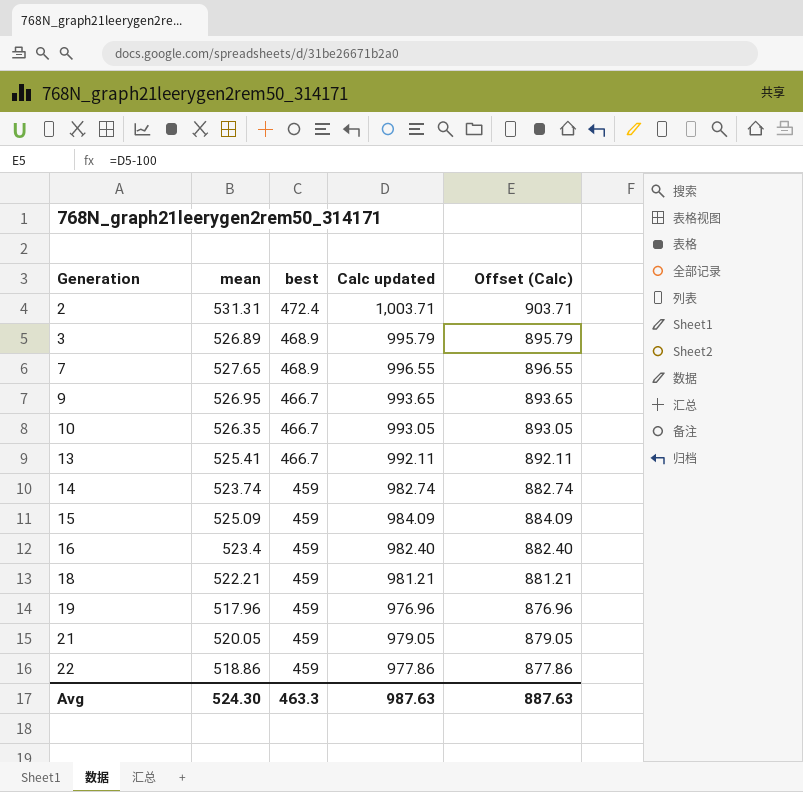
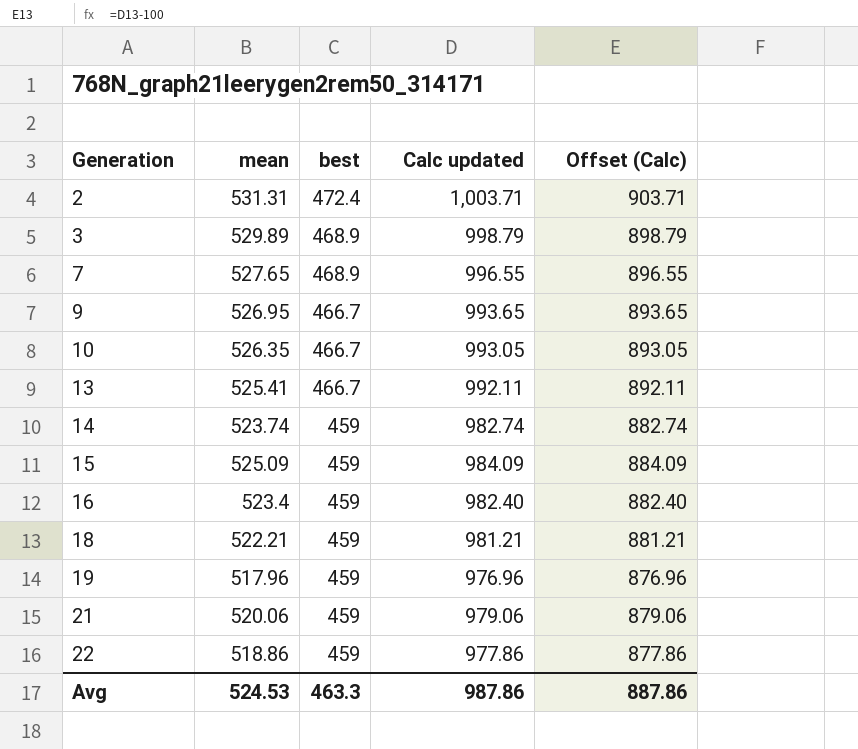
3 | mean: 526.89 -> 529.89
3 | Calc updated: 995.79 -> 998.79
3 | Offset (Calc): 895.79 -> 898.79
21 | mean: 520.05 -> 520.06
21 | Calc updated: 979.05 -> 979.06
21 | Offset (Calc): 879.05 -> 879.06
Avg | mean: 524.30 -> 524.53
Avg | Calc updated: 987.63 -> 987.86
Avg | Offset (Calc): 887.63 -> 887.86

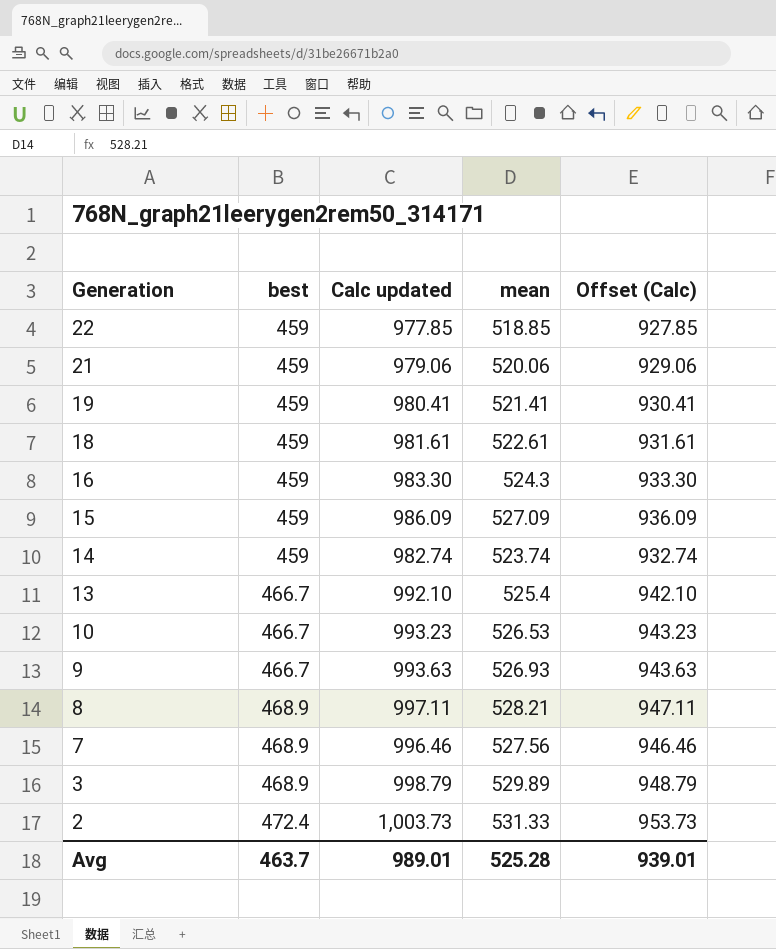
row order: Generation ascending -> Generation descending
column mean | position: 2 -> 4
column Offset (Calc) | formula: [Calc updated] - 100 -> [Calc updated] - 50
22 | Calc updated: 977.86 -> 977.85
22 | mean: 518.86 -> 518.85
19 | Calc updated: 976.96 -> 980.41
19 | mean: 517.96 -> 521.41
18 | Calc updated: 981.21 -> 981.61
18 | mean: 522.21 -> 522.61
16 | Calc updated: 982.40 -> 983.30
16 | mean: 523.4 -> 524.3
15 | Calc updated: 984.09 -> 986.09
15 | mean: 525.09 -> 527.09
13 | Calc updated: 992.11 -> 992.10
13 | mean: 525.41 -> 525.4
10 | Calc updated: 993.05 -> 993.23
10 | mean: 526.35 -> 526.53
9 | Calc updated: 993.65 -> 993.63
9 | mean: 526.95 -> 526.93
row 8: none -> 468.9 | 997.11 | 528.21 | 947.11
7 | Calc updated: 996.55 -> 996.46
7 | mean: 527.65 -> 527.56
2 | Calc updated: 1,003.71 -> 1,003.73
2 | mean: 531.31 -> 531.33
Avg | best: 463.3 -> 463.7
Avg | Calc updated: 987.86 -> 989.01
Avg | mean: 524.53 -> 525.28
Avg | Offset (Calc): 887.86 -> 939.01

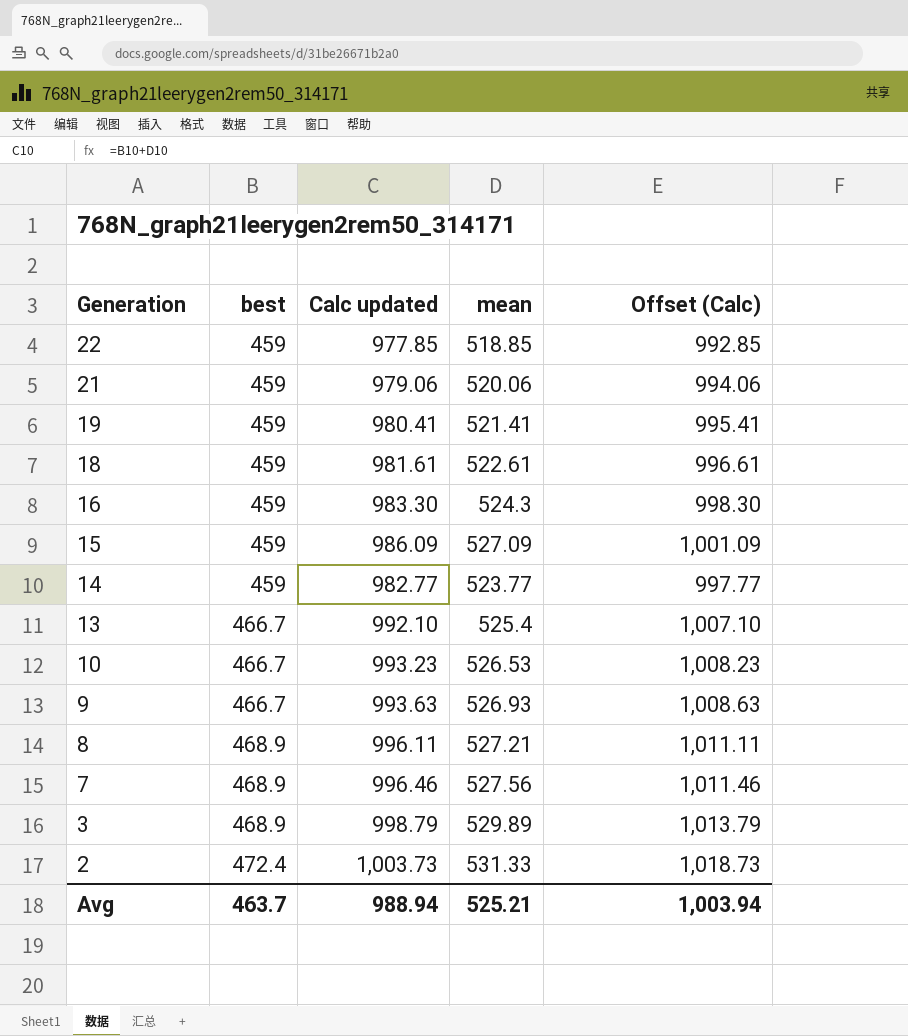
column Offset (Calc) | formula: [Calc updated] - 50 -> [Calc updated] + 15
14 | Calc updated: 982.74 -> 982.77
14 | mean: 523.74 -> 523.77
8 | Calc updated: 997.11 -> 996.11
8 | mean: 528.21 -> 527.21
Avg | Calc updated: 989.01 -> 988.94
Avg | mean: 525.28 -> 525.21
Avg | Offset (Calc): 939.01 -> 1,003.94

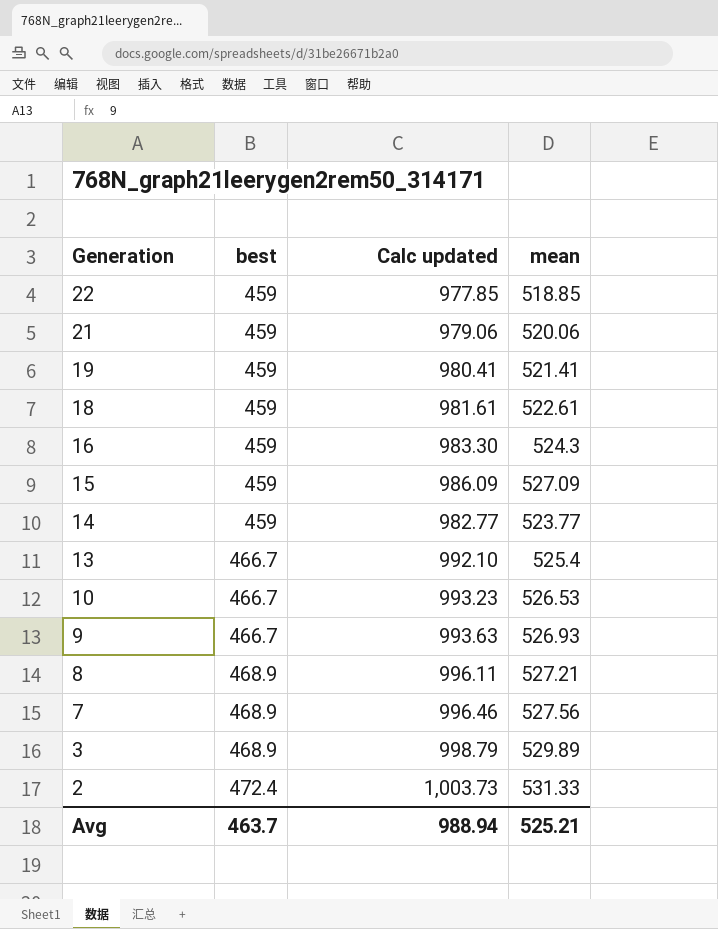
column Offset (Calc) | formula: [Calc updated] + 15 -> none

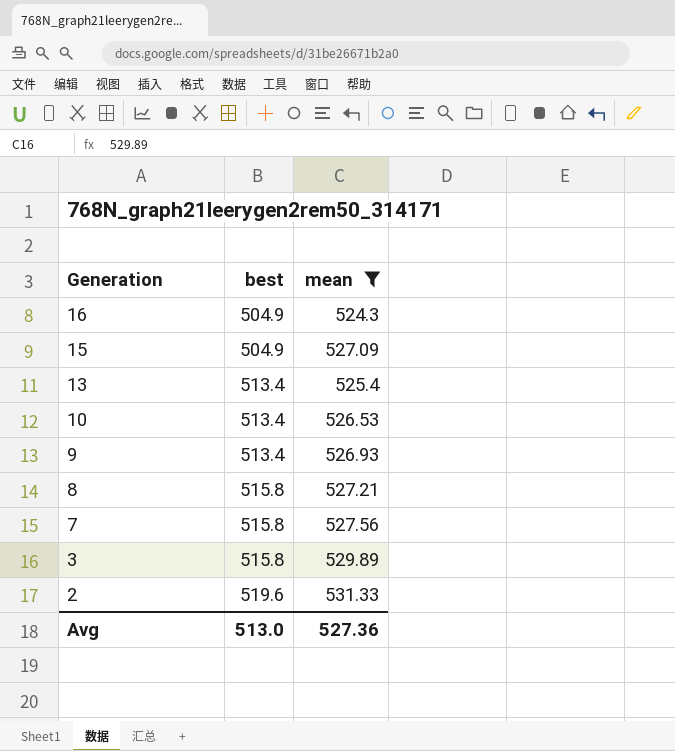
filter: none -> mean >= 524.3
column Calc updated | formula: [best] + [mean] -> none
16 | best: 459 -> 504.9
15 | best: 459 -> 504.9
13 | best: 466.7 -> 513.4
10 | best: 466.7 -> 513.4
9 | best: 466.7 -> 513.4
8 | best: 468.9 -> 515.8
7 | best: 468.9 -> 515.8
3 | best: 468.9 -> 515.8
2 | best: 472.4 -> 519.6
Avg | best: 463.7 -> 513.0
Avg | mean: 525.21 -> 527.36

